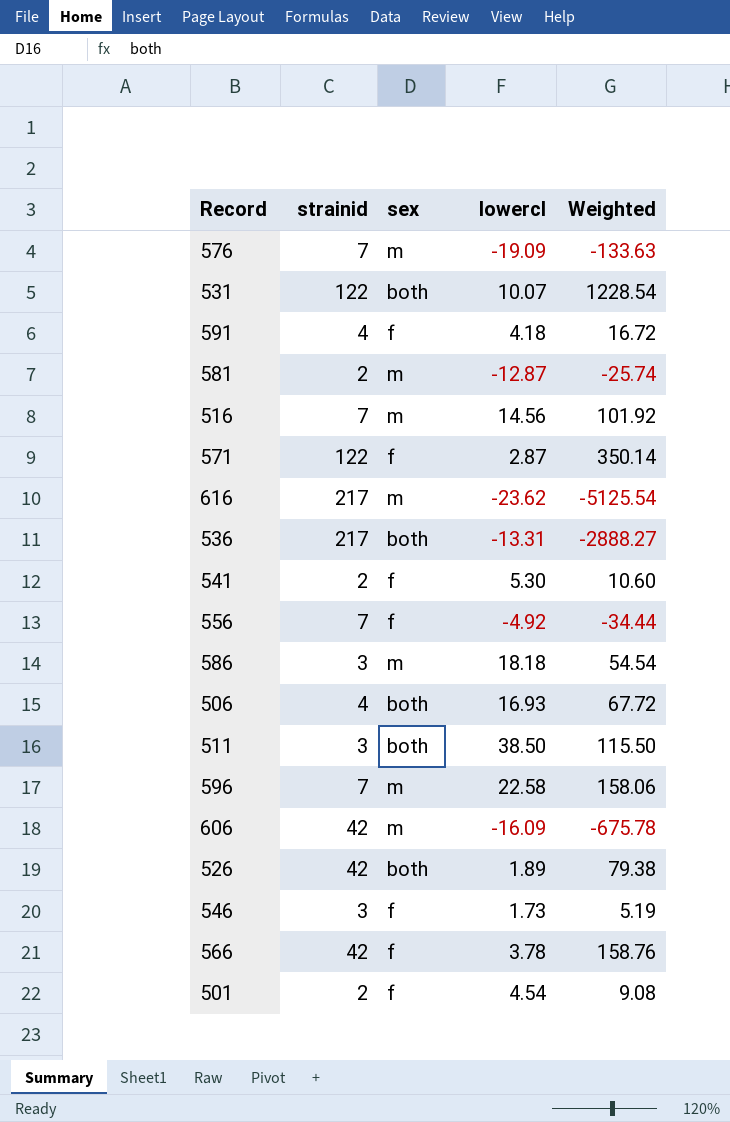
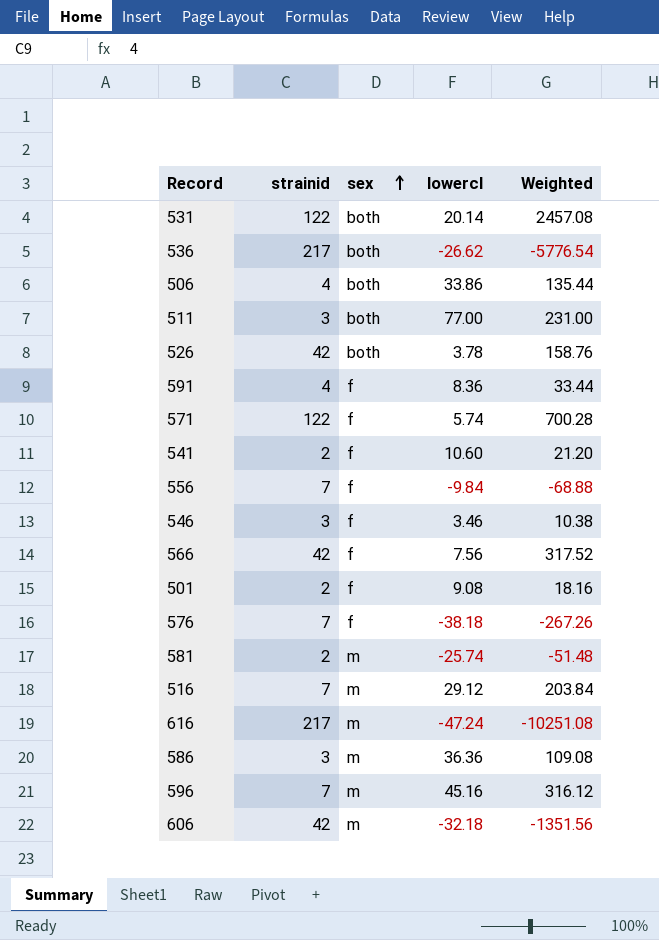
row order: none -> sex ascending
531 | lowercl: 10.07 -> 20.14
531 | Weighted: 1228.54 -> 2457.08
536 | lowercl: -13.31 -> -26.62
536 | Weighted: -2888.27 -> -5776.54
506 | lowercl: 16.93 -> 33.86
506 | Weighted: 67.72 -> 135.44
511 | lowercl: 38.50 -> 77.00
511 | Weighted: 115.50 -> 231.00
526 | lowercl: 1.89 -> 3.78
526 | Weighted: 79.38 -> 158.76
591 | lowercl: 4.18 -> 8.36
591 | Weighted: 16.72 -> 33.44
571 | lowercl: 2.87 -> 5.74
571 | Weighted: 350.14 -> 700.28
541 | lowercl: 5.30 -> 10.60
541 | Weighted: 10.60 -> 21.20
556 | lowercl: -4.92 -> -9.84
556 | Weighted: -34.44 -> -68.88
546 | lowercl: 1.73 -> 3.46
546 | Weighted: 5.19 -> 10.38
566 | lowercl: 3.78 -> 7.56
566 | Weighted: 158.76 -> 317.52
501 | lowercl: 4.54 -> 9.08
501 | Weighted: 9.08 -> 18.16
576 | sex: m -> f
576 | lowercl: -19.09 -> -38.18
576 | Weighted: -133.63 -> -267.26
581 | lowercl: -12.87 -> -25.74
581 | Weighted: -25.74 -> -51.48
516 | lowercl: 14.56 -> 29.12
516 | Weighted: 101.92 -> 203.84
616 | lowercl: -23.62 -> -47.24
616 | Weighted: -5125.54 -> -10251.08
586 | lowercl: 18.18 -> 36.36
586 | Weighted: 54.54 -> 109.08
596 | lowercl: 22.58 -> 45.16
596 | Weighted: 158.06 -> 316.12
606 | lowercl: -16.09 -> -32.18
606 | Weighted: -675.78 -> -1351.56

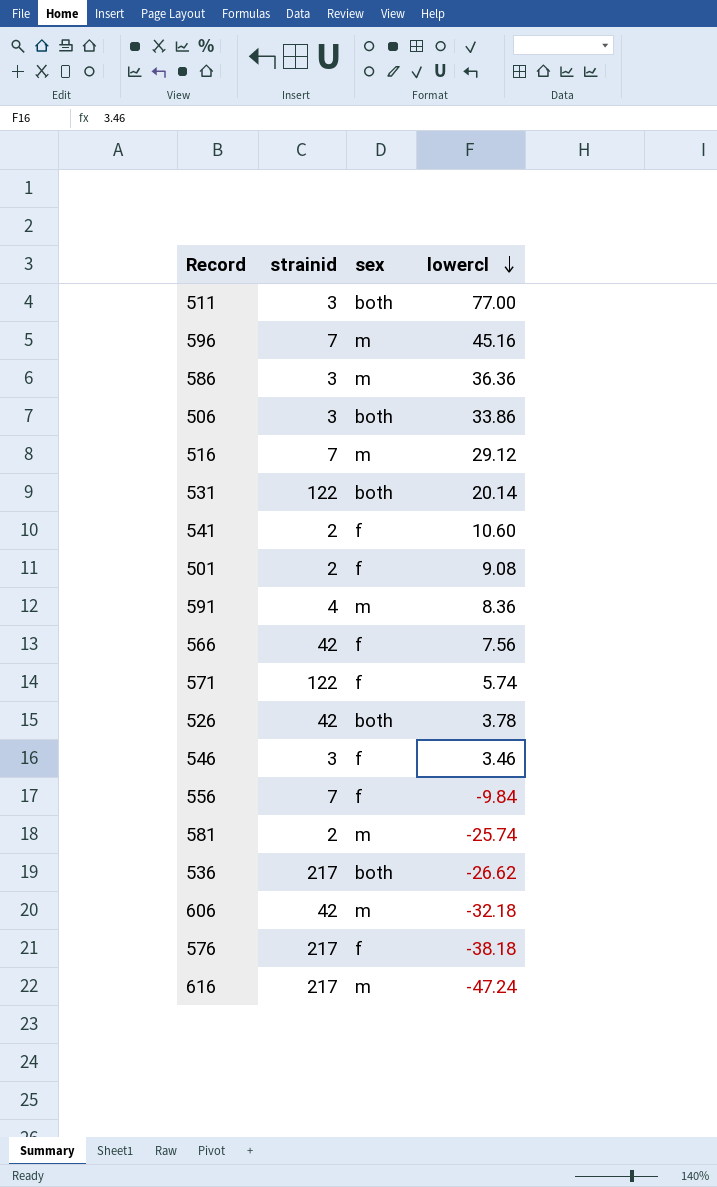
row order: sex ascending -> lowercl descending
column Weighted | formula: [strainid] * [lowercl] -> none
506 | strainid: 4 -> 3
591 | sex: f -> m
576 | strainid: 7 -> 217

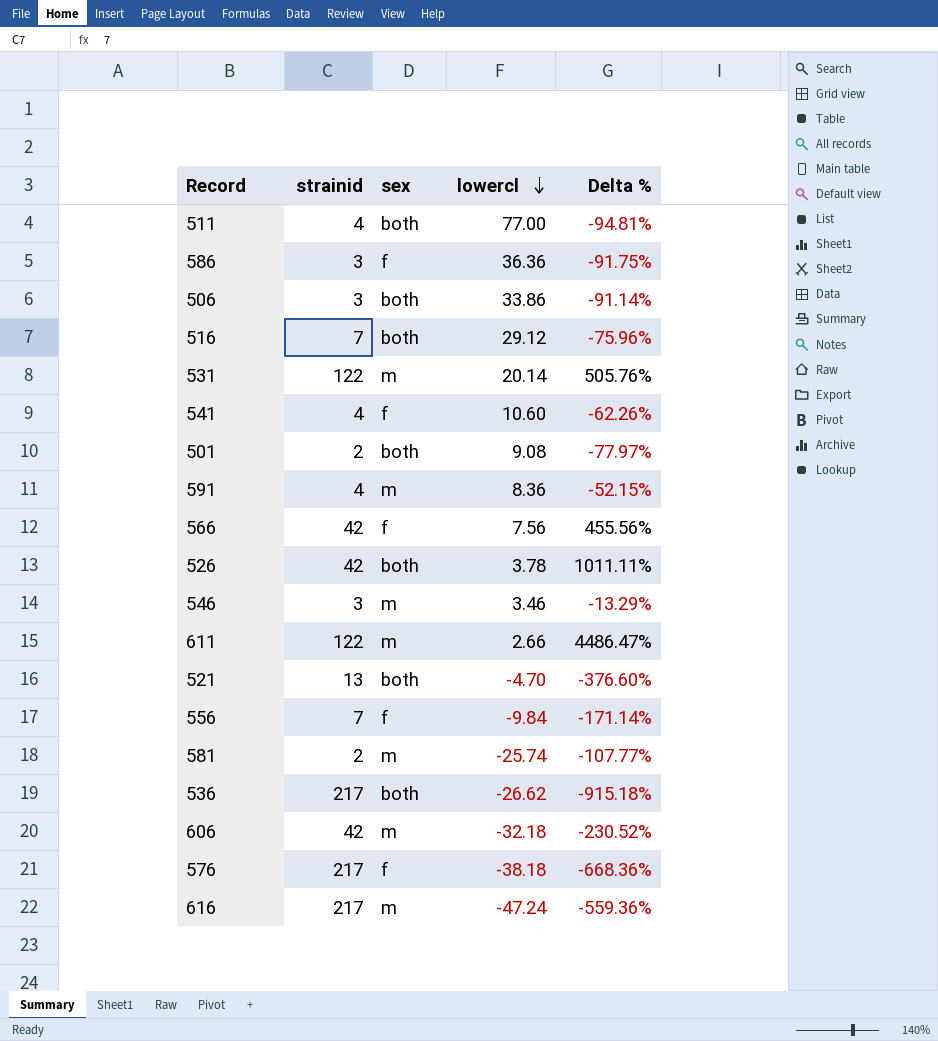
column Delta % | formula: none -> ([strainid] - [lowercl]) / [lowercl]
row 596: 7 | m | 45.16 -> none
row 571: 122 | f | 5.74 -> none
511 | strainid: 3 -> 4
586 | sex: m -> f
516 | sex: m -> both
531 | sex: both -> m
541 | strainid: 2 -> 4
501 | sex: f -> both
546 | sex: f -> m
row 611: none -> 122 | m | 2.66 | 4486.47%
row 521: none -> 13 | both | -4.70 | -376.60%

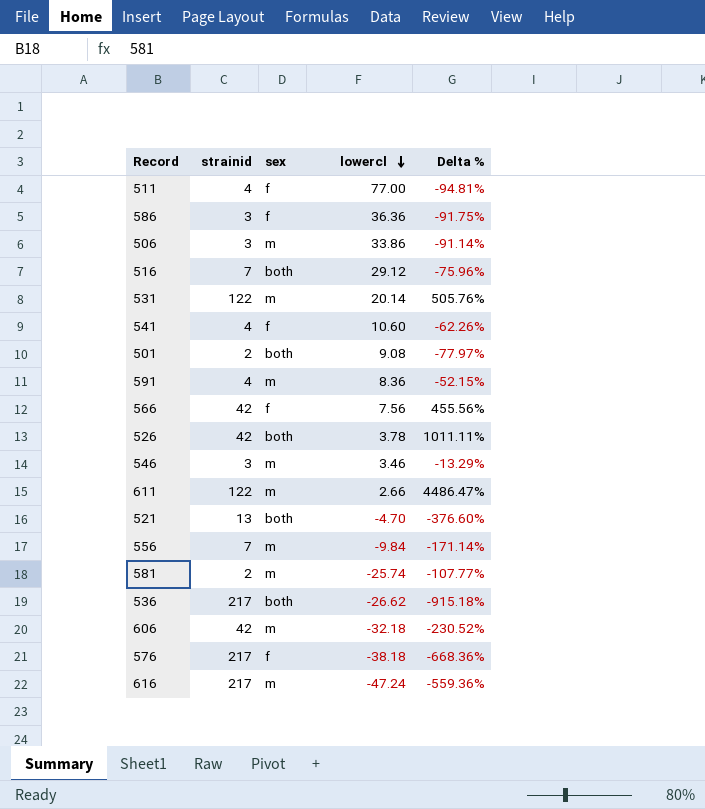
511 | sex: both -> f
506 | sex: both -> m
556 | sex: f -> m

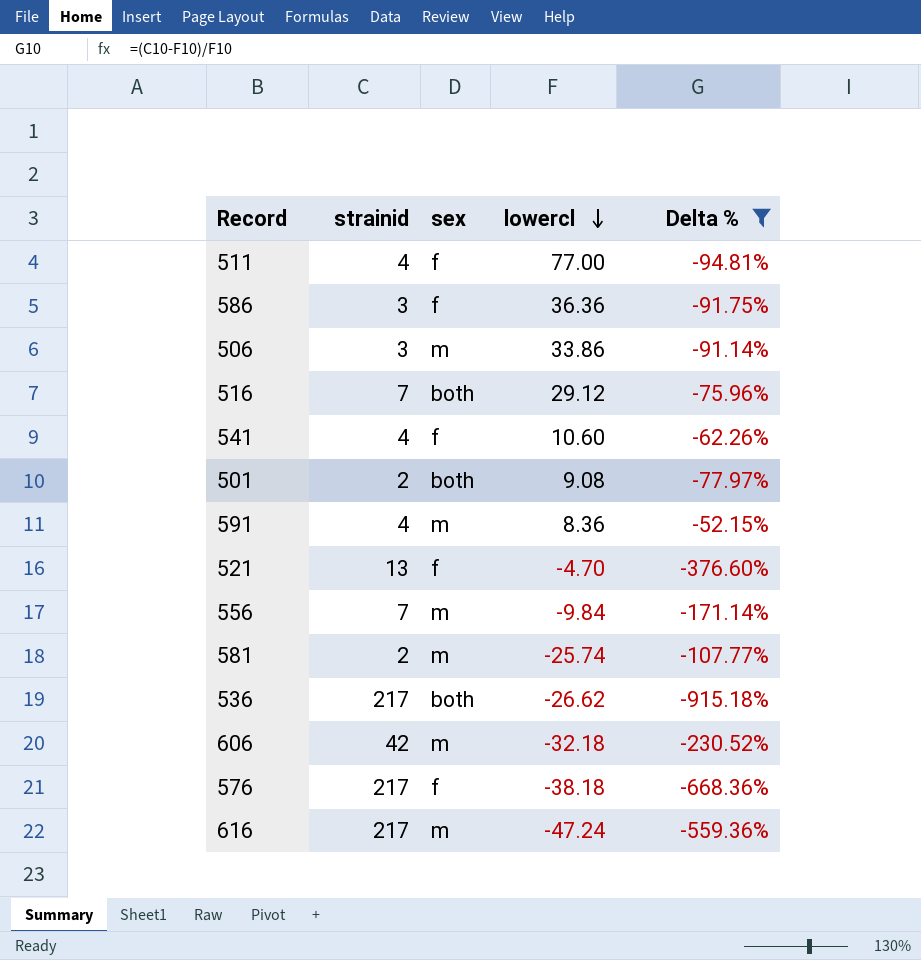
filter: none -> Delta % <= -52.15%
521 | sex: both -> f

